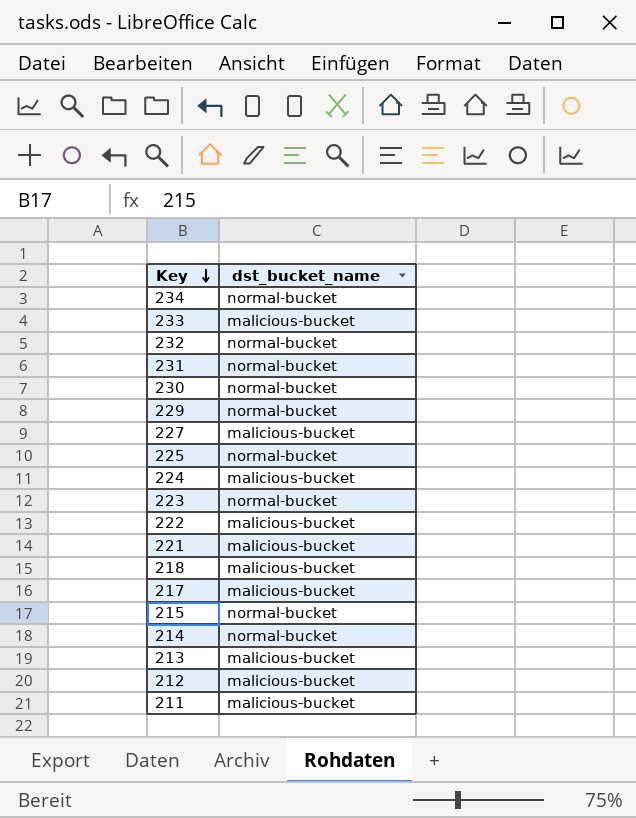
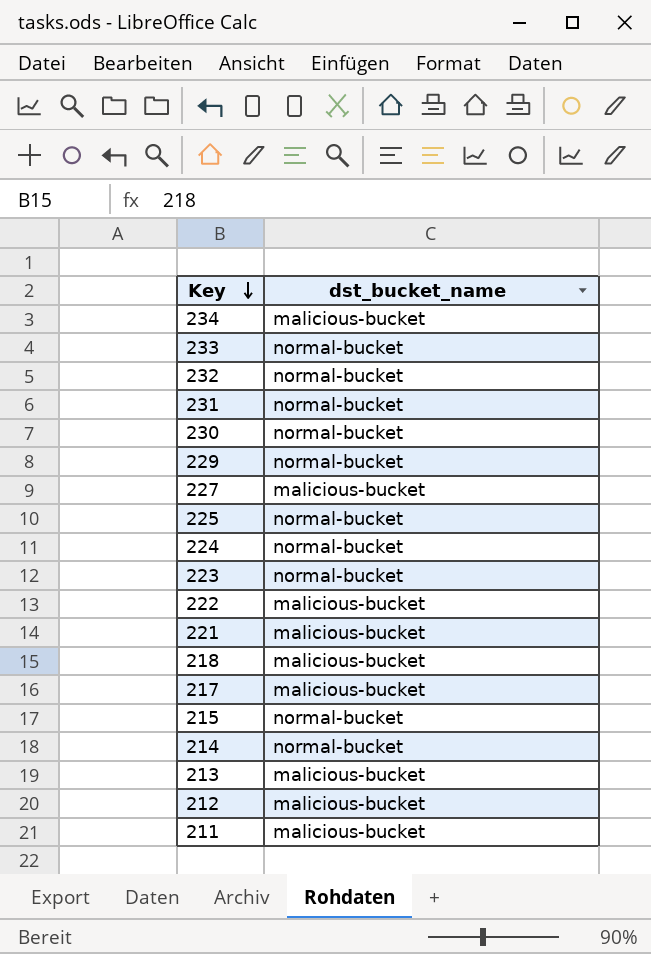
234 | dst_bucket_name: normal-bucket -> malicious-bucket
233 | dst_bucket_name: malicious-bucket -> normal-bucket
224 | dst_bucket_name: malicious-bucket -> normal-bucket

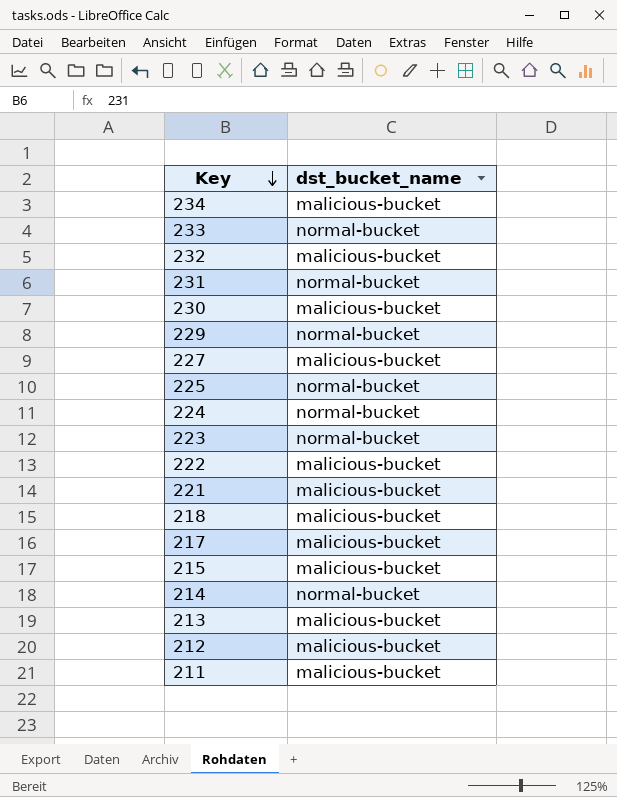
232 | dst_bucket_name: normal-bucket -> malicious-bucket
230 | dst_bucket_name: normal-bucket -> malicious-bucket
215 | dst_bucket_name: normal-bucket -> malicious-bucket

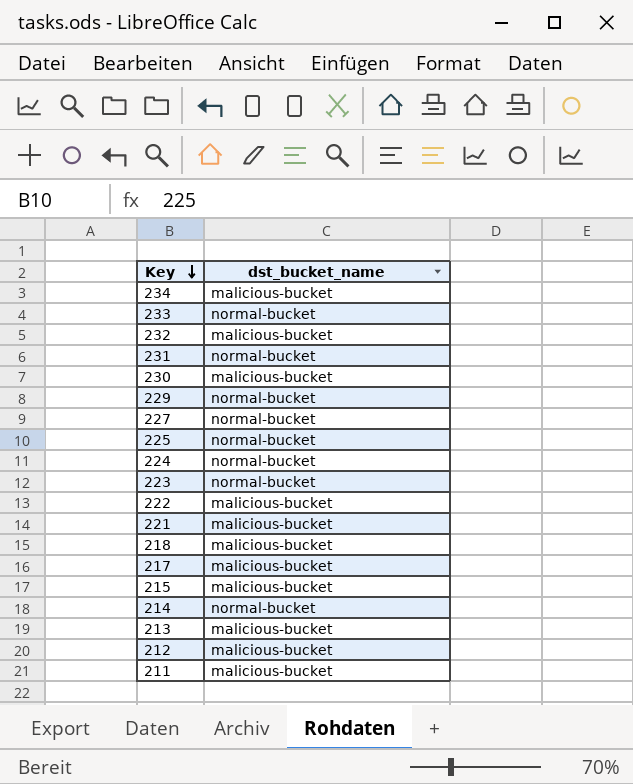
227 | dst_bucket_name: malicious-bucket -> normal-bucket

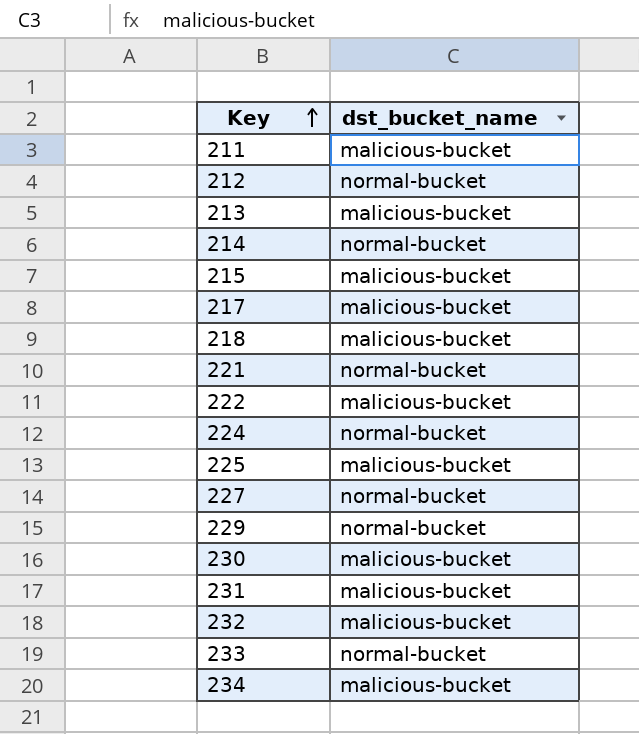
row order: Key descending -> Key ascending
row 223: normal-bucket -> none
212 | dst_bucket_name: malicious-bucket -> normal-bucket
221 | dst_bucket_name: malicious-bucket -> normal-bucket
225 | dst_bucket_name: normal-bucket -> malicious-bucket
231 | dst_bucket_name: normal-bucket -> malicious-bucket

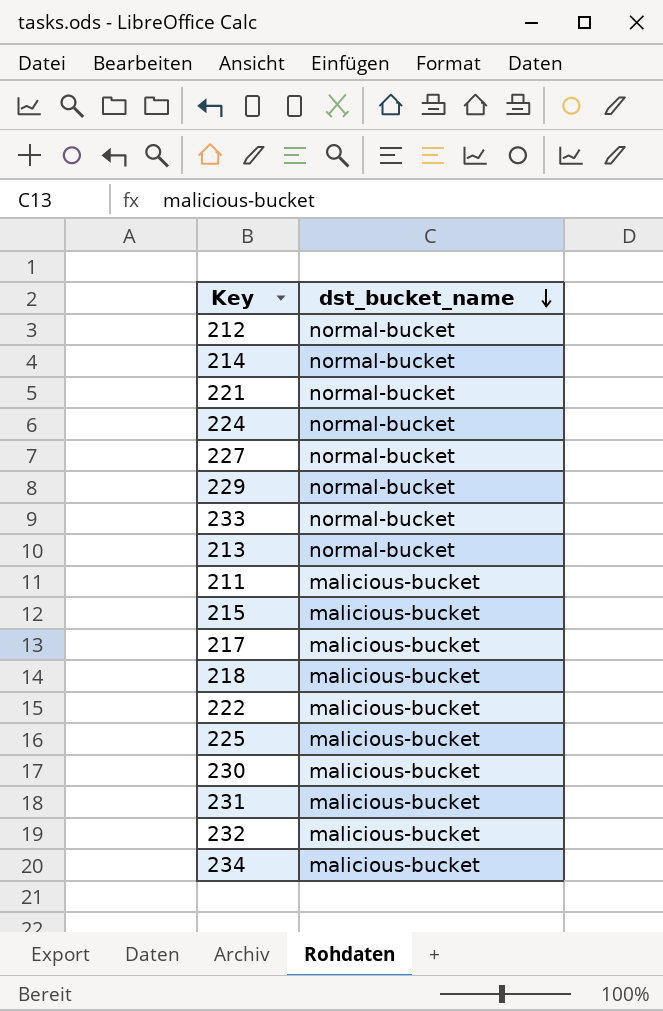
row order: Key ascending -> dst_bucket_name descending
213 | dst_bucket_name: malicious-bucket -> normal-bucket

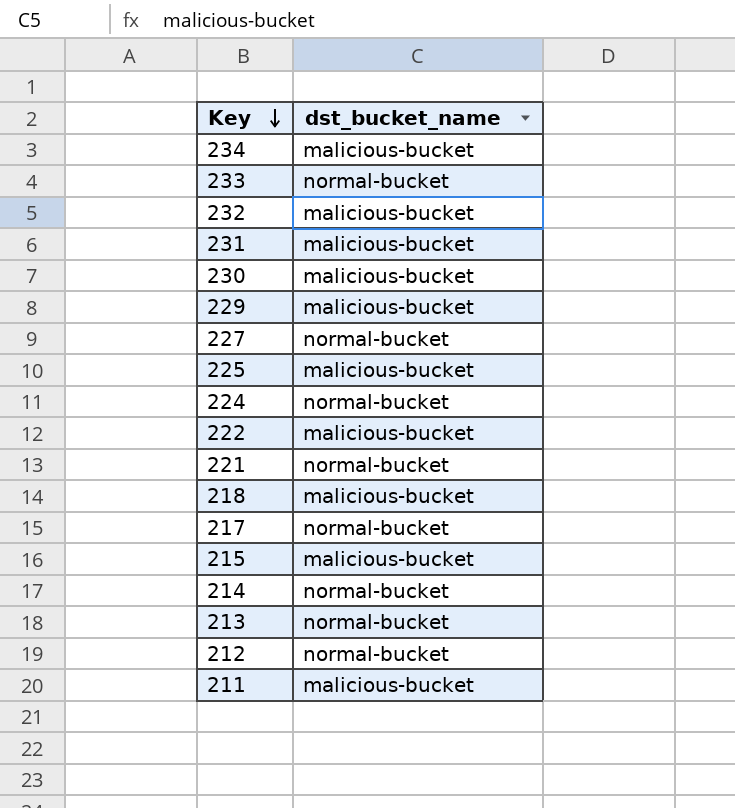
row order: dst_bucket_name descending -> Key descending
229 | dst_bucket_name: normal-bucket -> malicious-bucket
217 | dst_bucket_name: malicious-bucket -> normal-bucket

